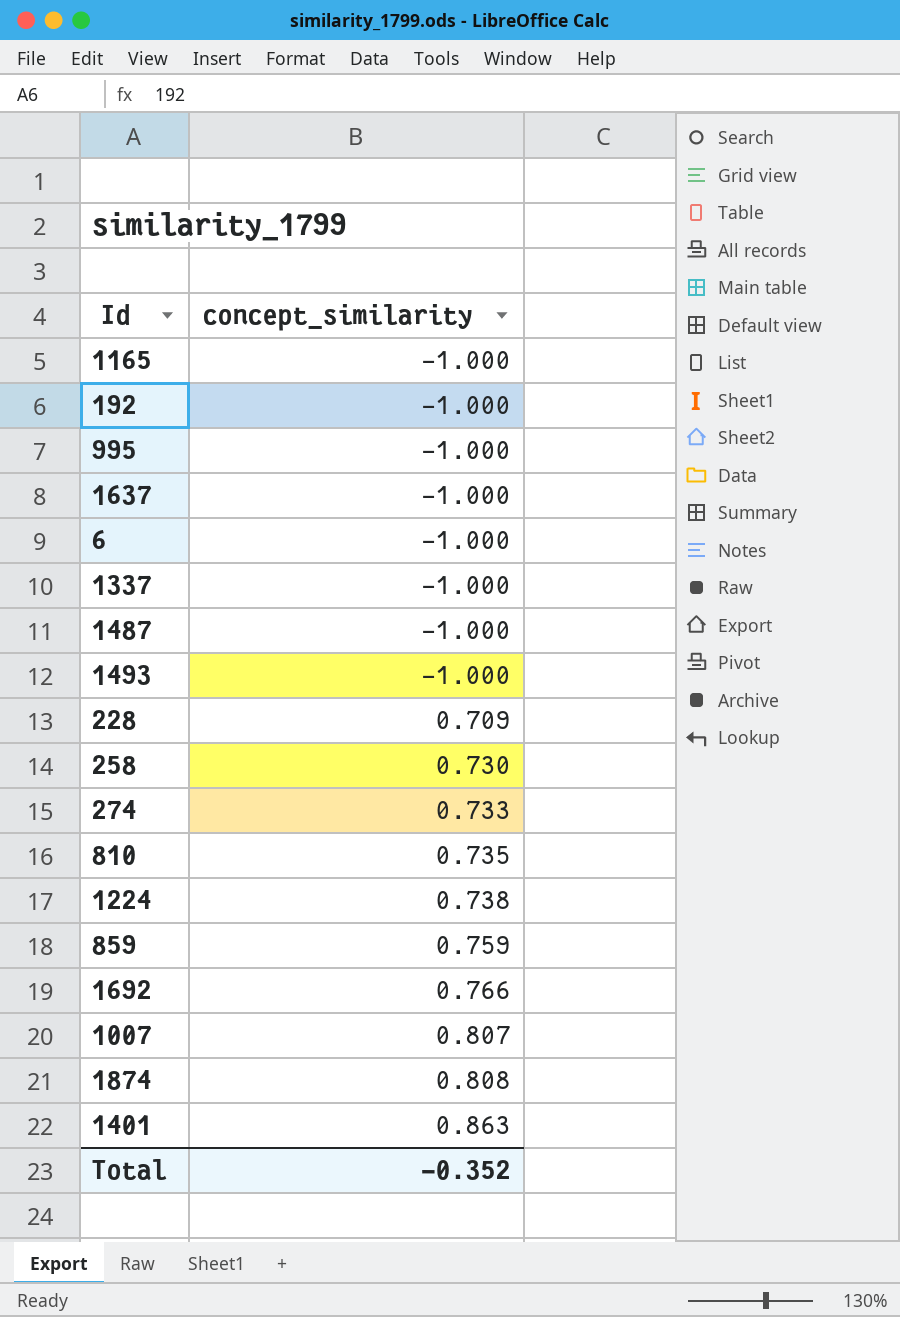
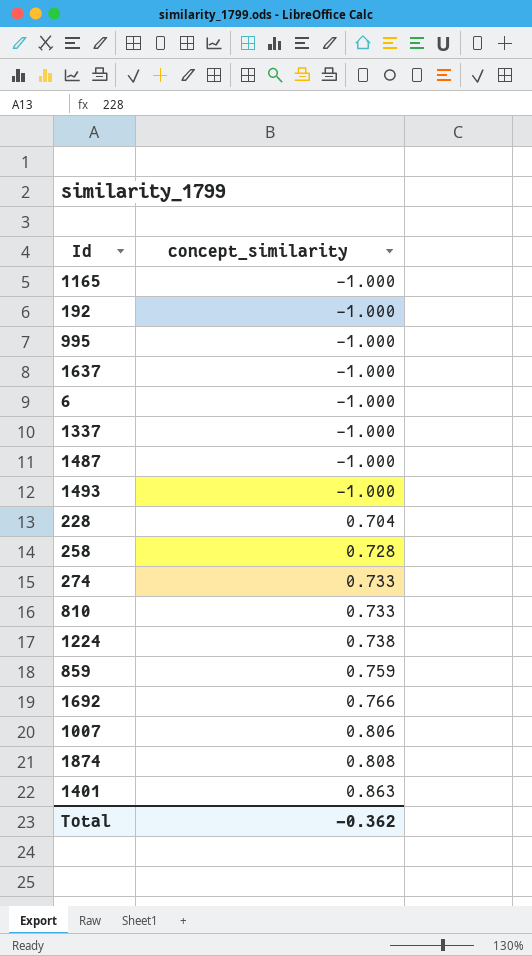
228 | concept_similarity: 0.709 -> 0.704
258 | concept_similarity: 0.730 -> 0.728
810 | concept_similarity: 0.735 -> 0.733
1007 | concept_similarity: 0.807 -> 0.806
Total | concept_similarity: -0.352 -> -0.362

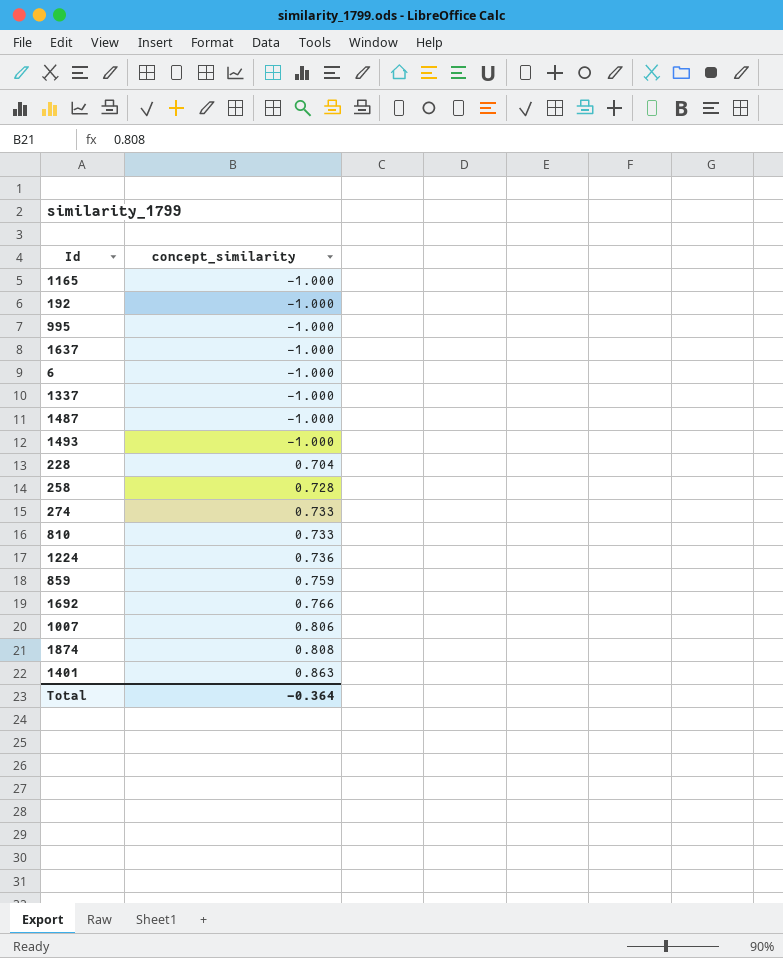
1224 | concept_similarity: 0.738 -> 0.736
Total | concept_similarity: -0.362 -> -0.364

